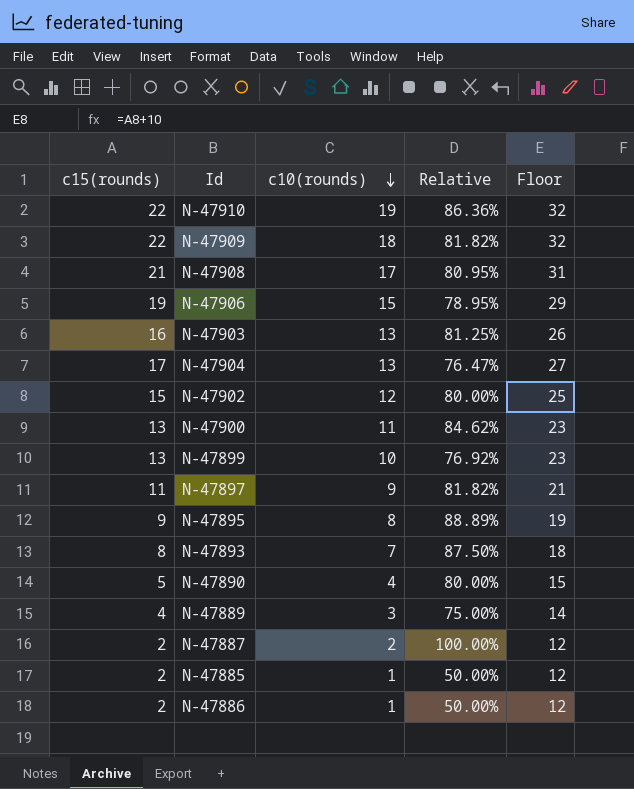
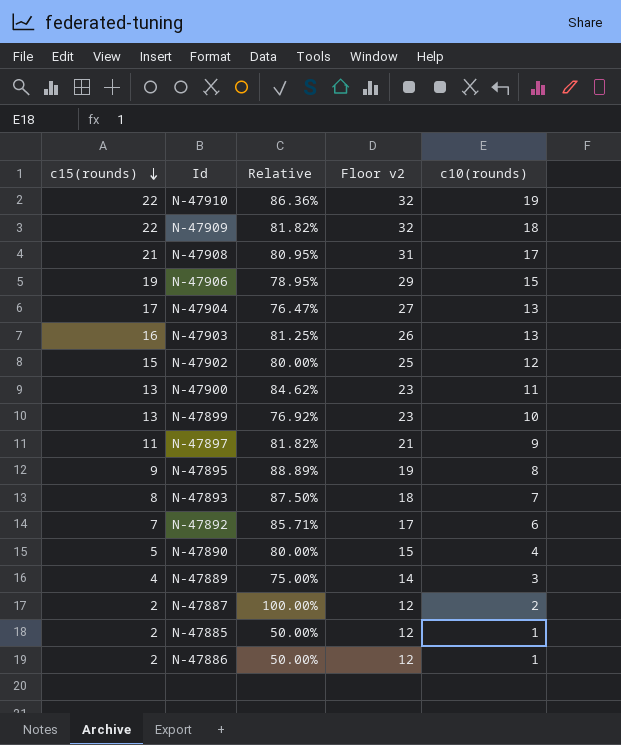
row order: c10(rounds) descending -> c15(rounds) descending
column name: Floor -> Floor v2
column c10(rounds) | position: 3 -> 5
row N-47892: none -> 7 | 85.71% | 17 | 6

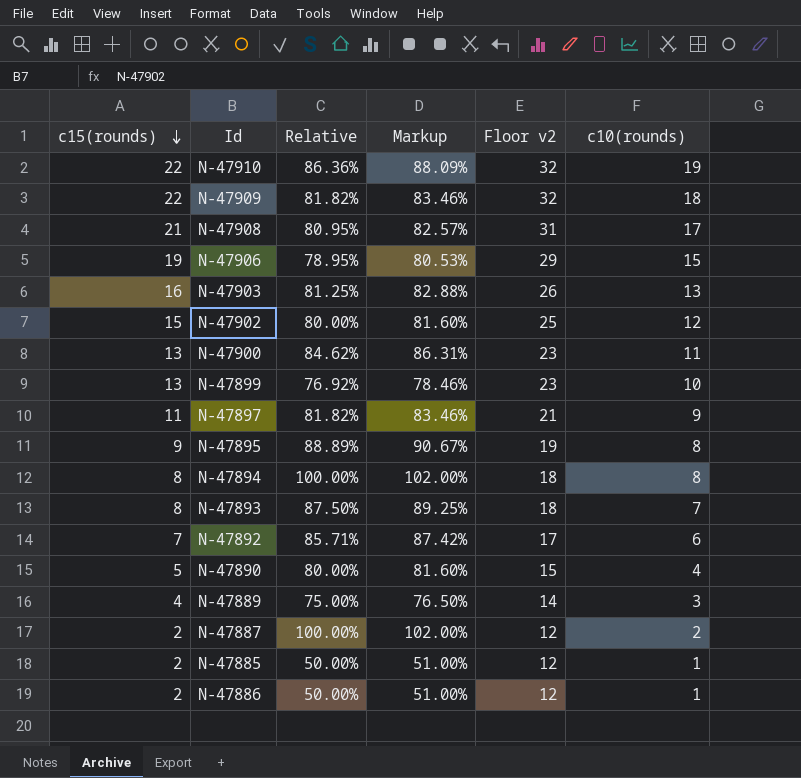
column Markup | formula: none -> [Relative] * 1.02
row N-47904: 17 | 76.47% | 27 | 13 -> none
row N-47894: none -> 8 | 100.00% | 102.00% | 18 | 8

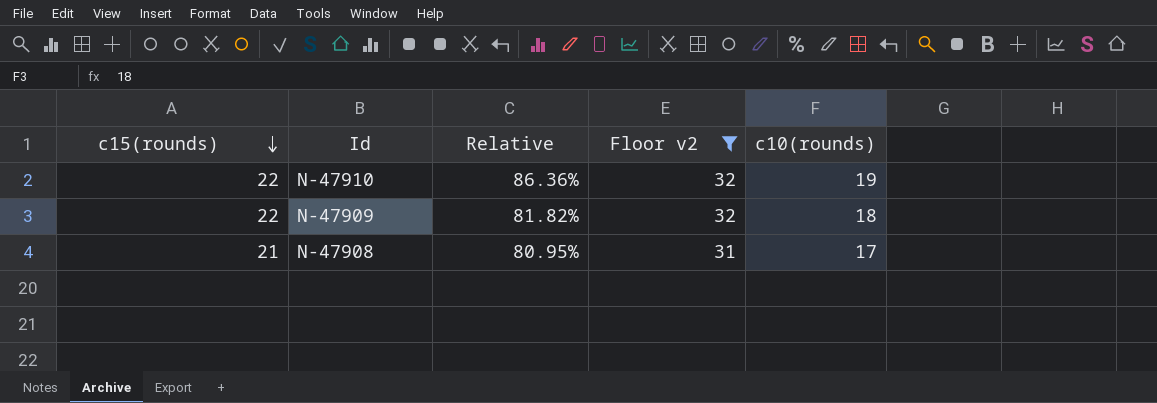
filter: none -> Floor v2 >= 31
column Markup | formula: [Relative] * 1.02 -> none

